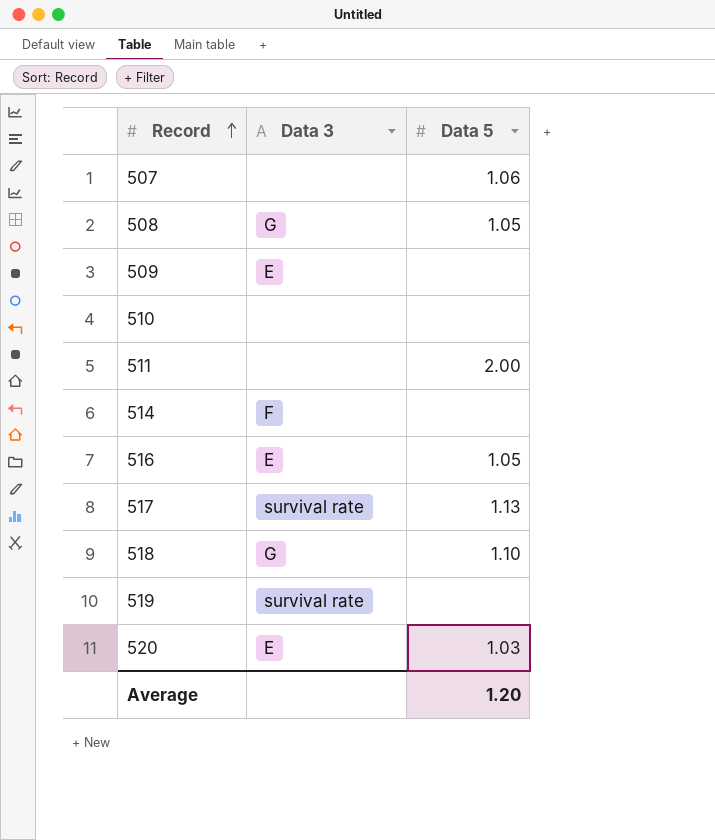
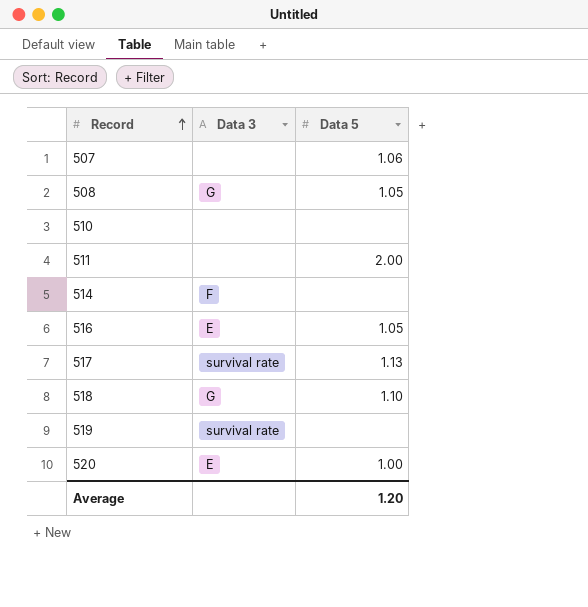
row 509: E | none -> none
520 | Data 5: 1.03 -> 1.00

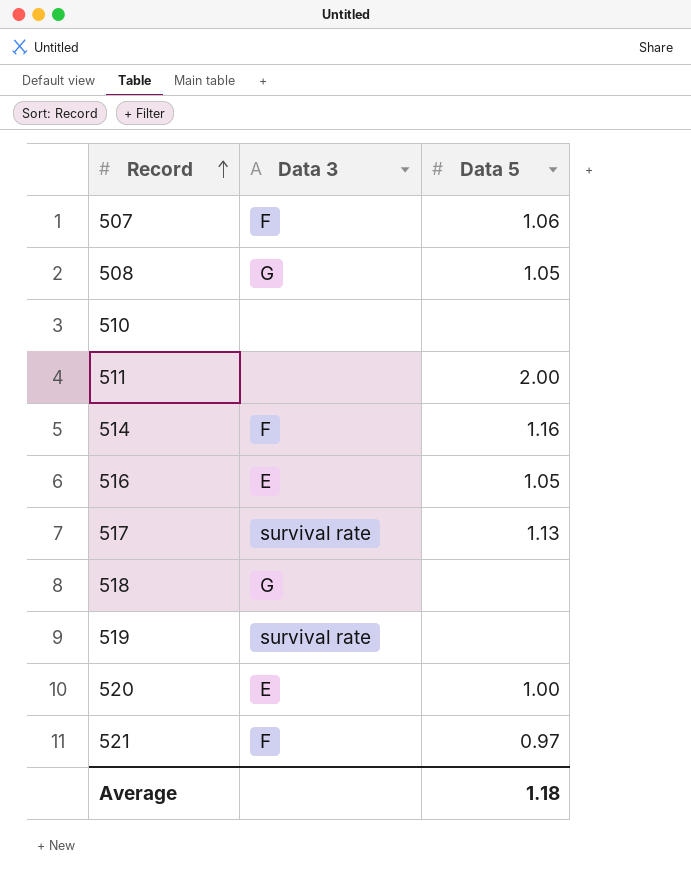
507 | Data 3: none -> F
514 | Data 5: none -> 1.16
518 | Data 5: 1.10 -> none
row 521: none -> F | 0.97
Average | Data 5: 1.20 -> 1.18

